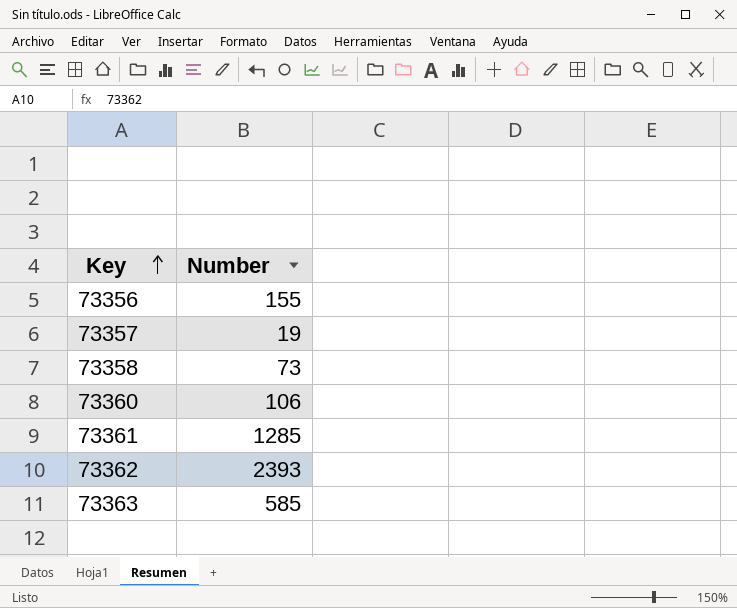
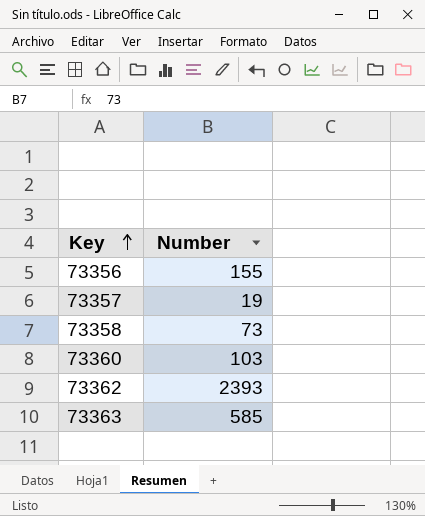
row 73361: 1285 -> none
73360 | Number: 106 -> 103

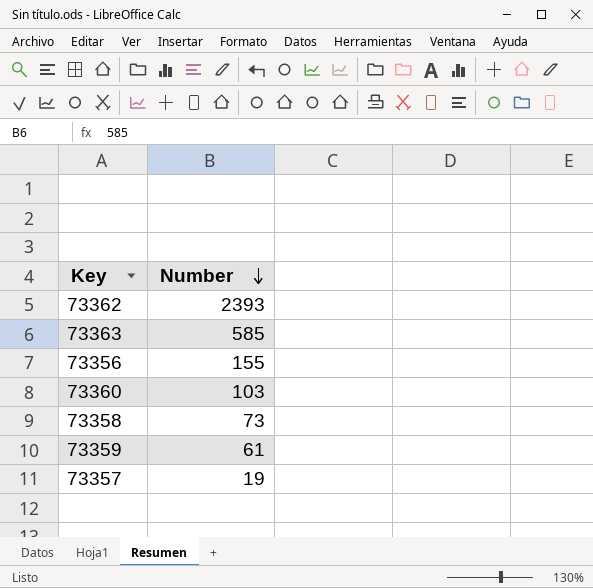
row order: Key ascending -> Number descending
row 73359: none -> 61

